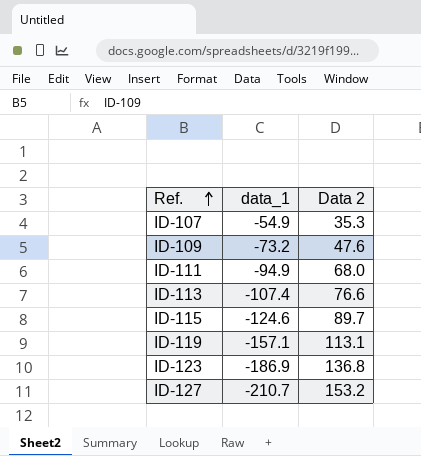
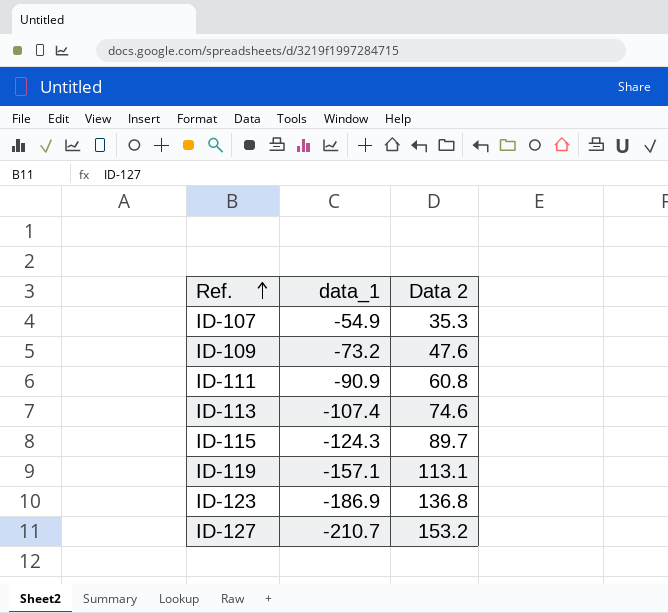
ID-111 | data_1: -94.9 -> -90.9
ID-111 | Data 2: 68.0 -> 60.8
ID-113 | Data 2: 76.6 -> 74.6
ID-115 | data_1: -124.6 -> -124.3

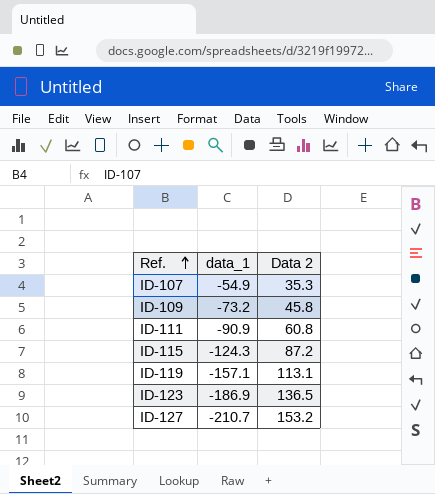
row ID-113: -107.4 | 74.6 -> none
ID-109 | Data 2: 47.6 -> 45.8
ID-115 | Data 2: 89.7 -> 87.2
ID-123 | Data 2: 136.8 -> 136.5

